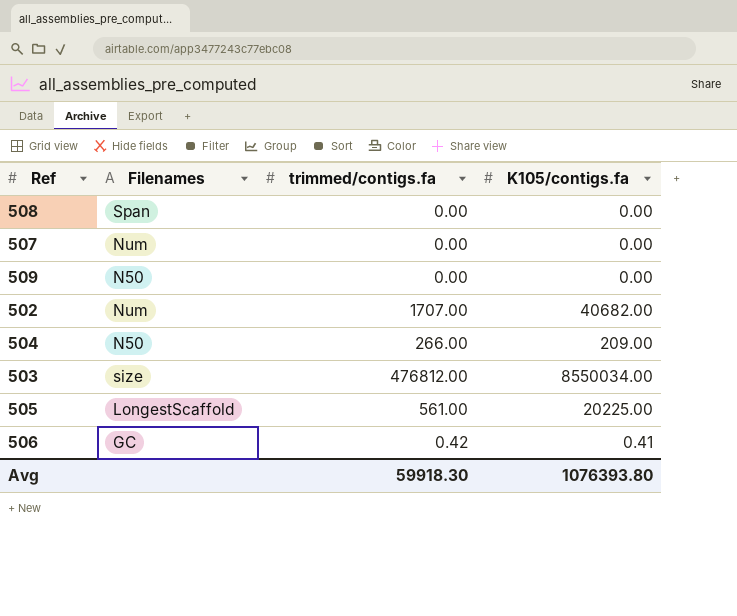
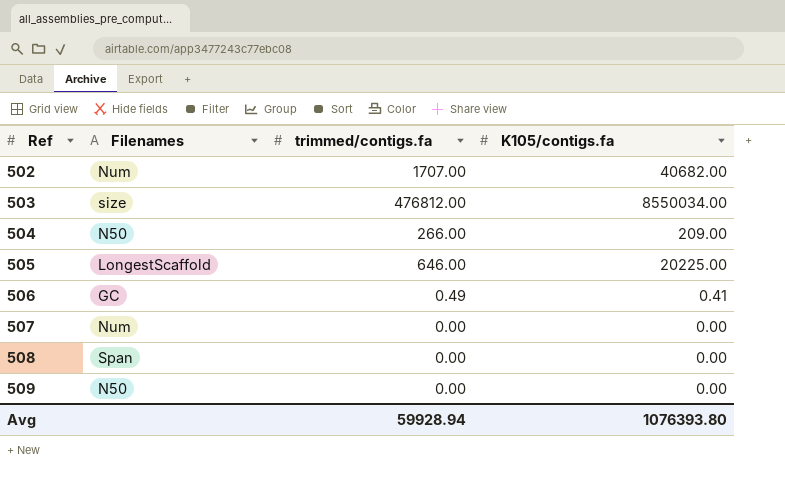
row order: none -> Ref ascending
505 | trimmed/contigs.fa: 561.00 -> 646.00
506 | trimmed/contigs.fa: 0.42 -> 0.49
Avg | trimmed/contigs.fa: 59918.30 -> 59928.94

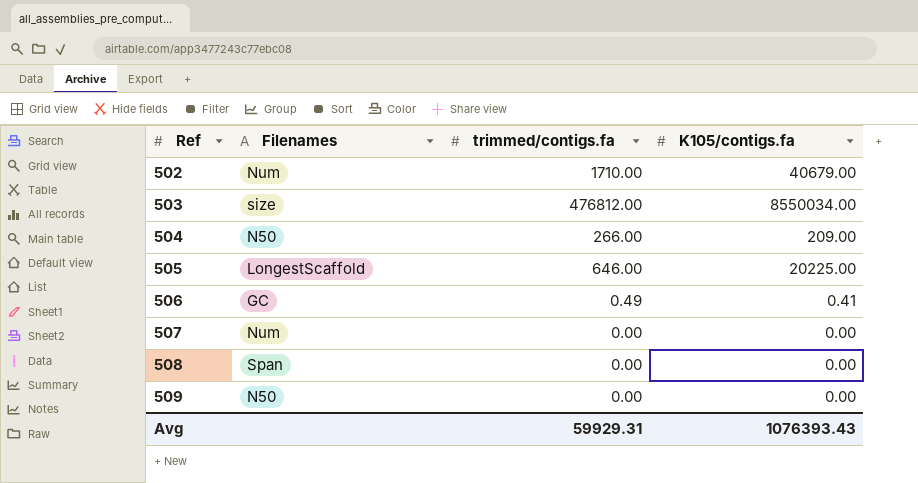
502 | trimmed/contigs.fa: 1707.00 -> 1710.00
502 | K105/contigs.fa: 40682.00 -> 40679.00
Avg | trimmed/contigs.fa: 59928.94 -> 59929.31
Avg | K105/contigs.fa: 1076393.80 -> 1076393.43

